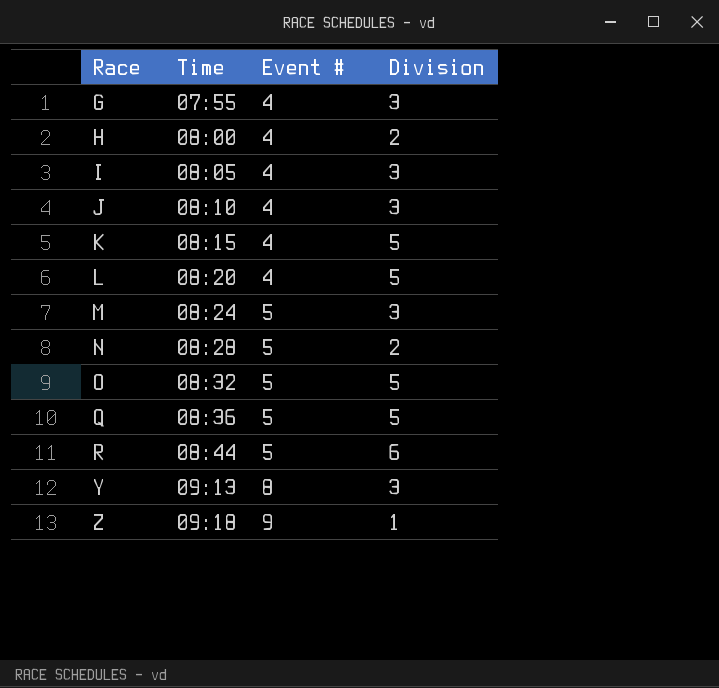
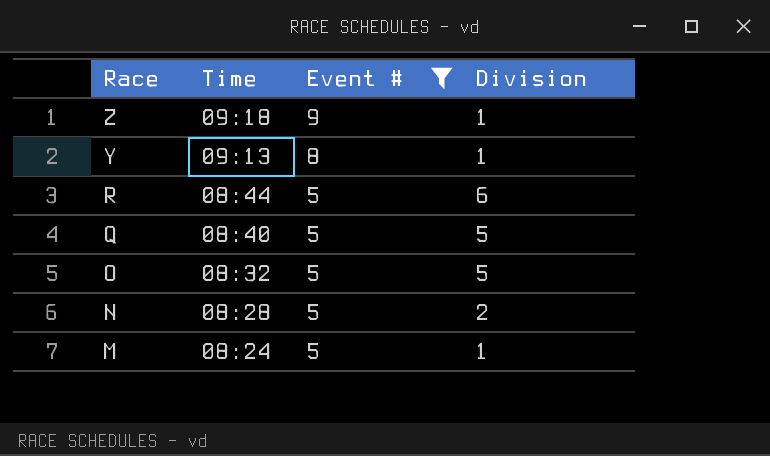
filter: none -> Event # != 4
row order: Race ascending -> Race descending
Y | Division: 3 -> 1
Q | Time: 08:36 -> 08:40
M | Division: 3 -> 1

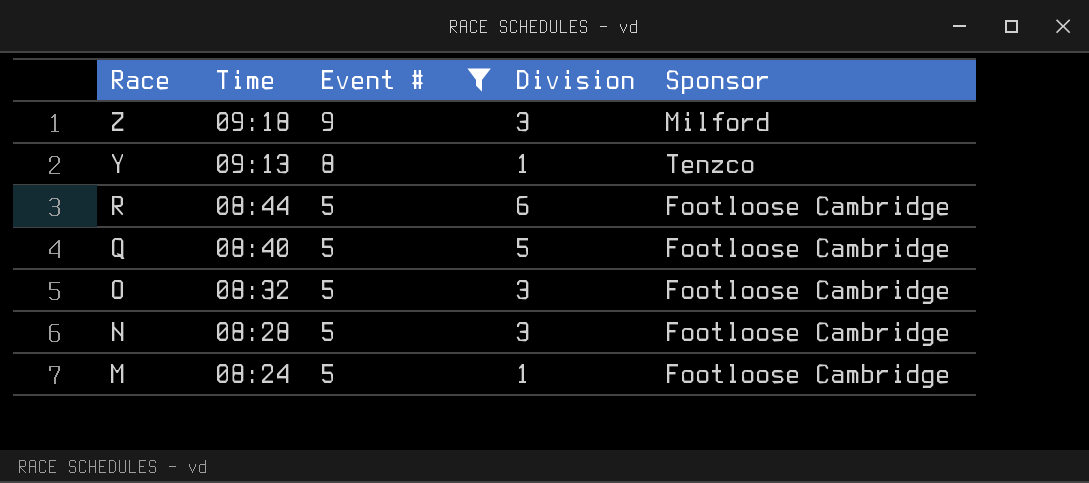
column Sponsor | position: none -> 5
Z | Division: 1 -> 3
O | Division: 5 -> 3
N | Division: 2 -> 3

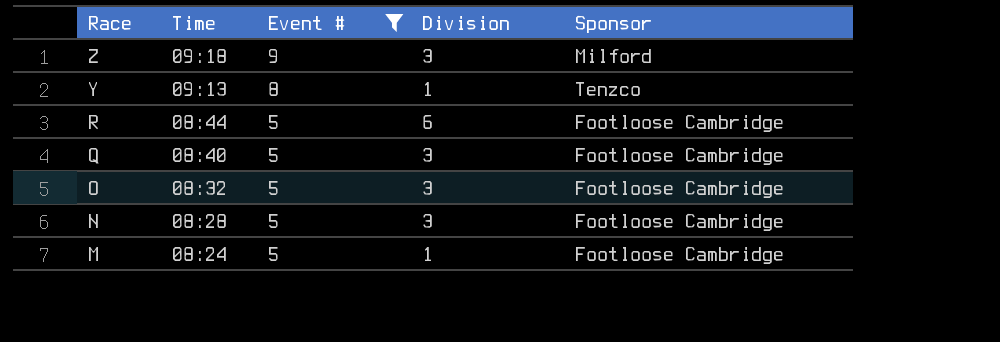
Q | Division: 5 -> 3

